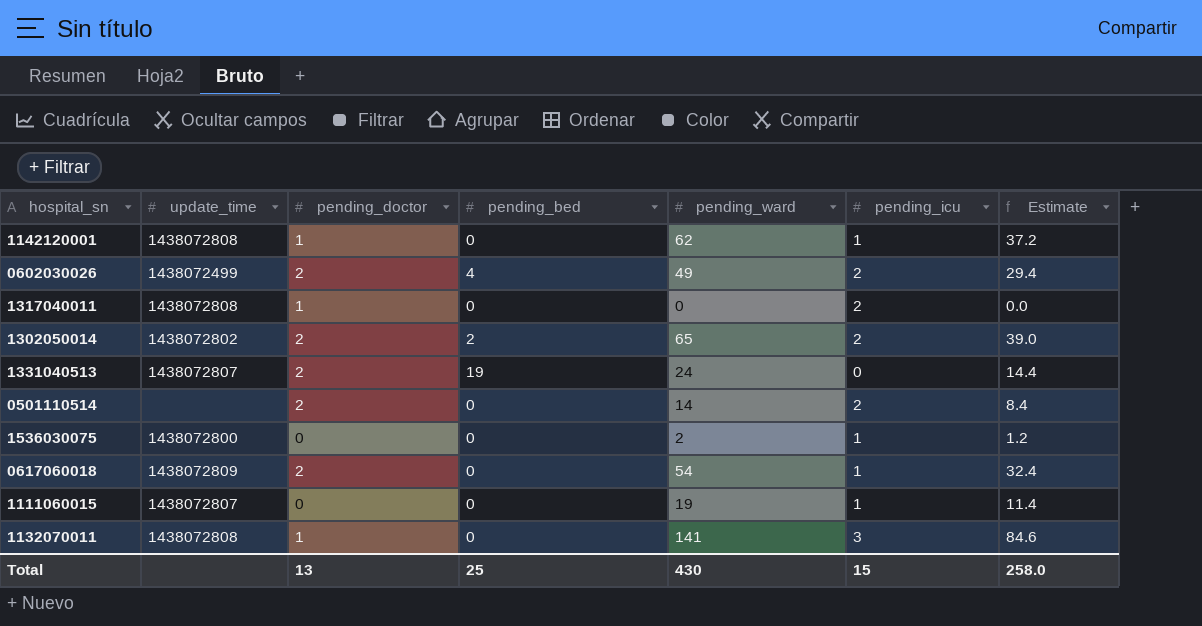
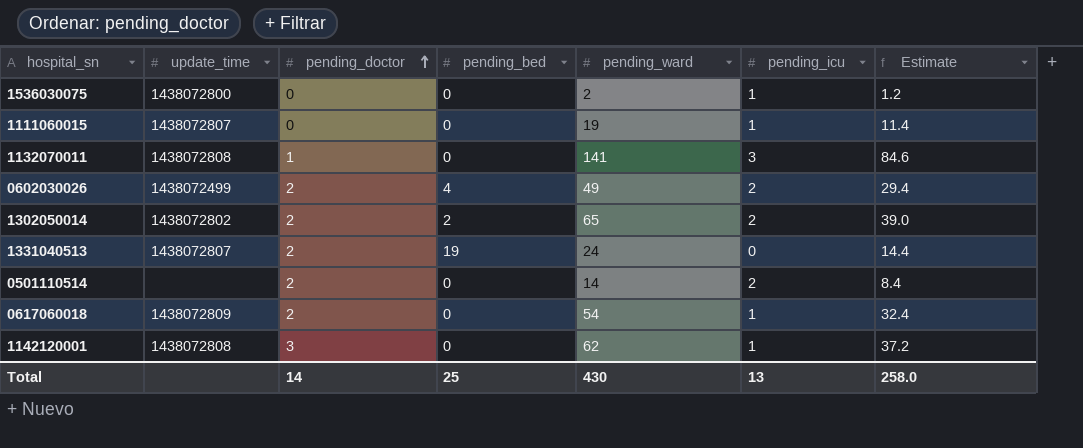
row order: none -> pending_doctor ascending
row 1317040011: 1438072808 | 1 | 0 | 0 | 2 | 0.0 -> none
1142120001 | pending_doctor: 1 -> 3
Total | pending_doctor: 13 -> 14
Total | pending_icu: 15 -> 13

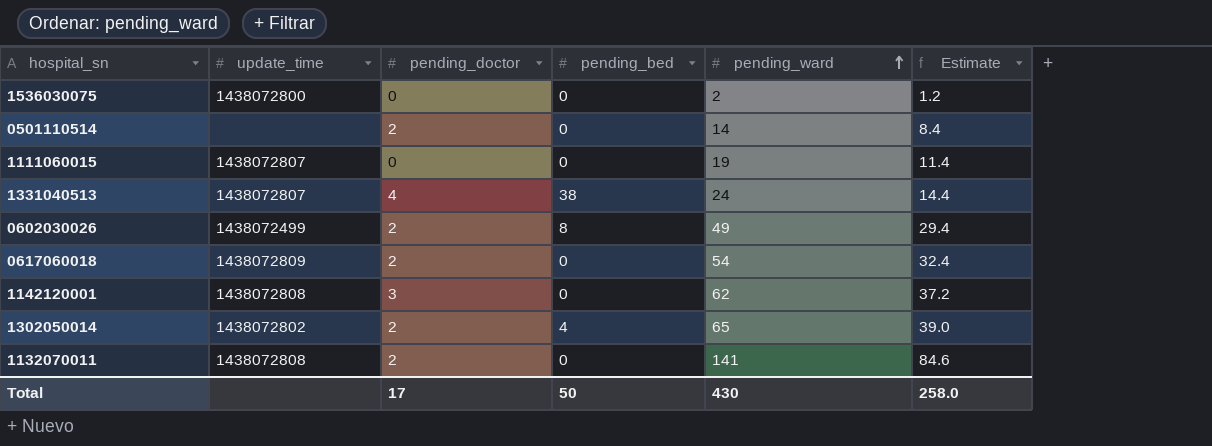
row order: pending_doctor ascending -> pending_ward ascending
column pending_icu | position: 6 -> none
1331040513 | pending_doctor: 2 -> 4
1331040513 | pending_bed: 19 -> 38
0602030026 | pending_bed: 4 -> 8
1302050014 | pending_bed: 2 -> 4
1132070011 | pending_doctor: 1 -> 2
Total | pending_doctor: 14 -> 17
Total | pending_bed: 25 -> 50

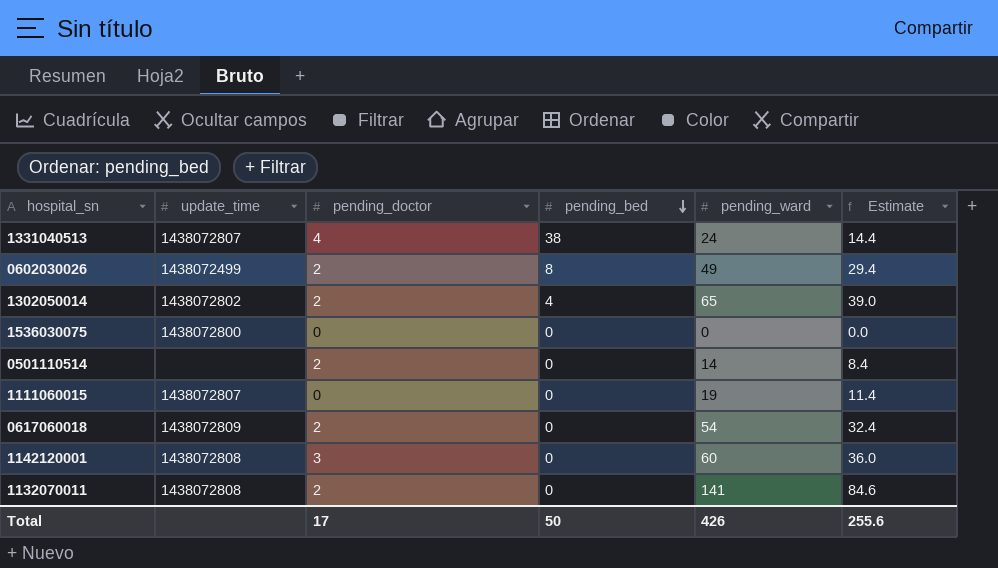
row order: pending_ward ascending -> pending_bed descending
1536030075 | pending_ward: 2 -> 0
1536030075 | Estimate: 1.2 -> 0.0
1142120001 | pending_ward: 62 -> 60
1142120001 | Estimate: 37.2 -> 36.0
Total | pending_ward: 430 -> 426
Total | Estimate: 258.0 -> 255.6

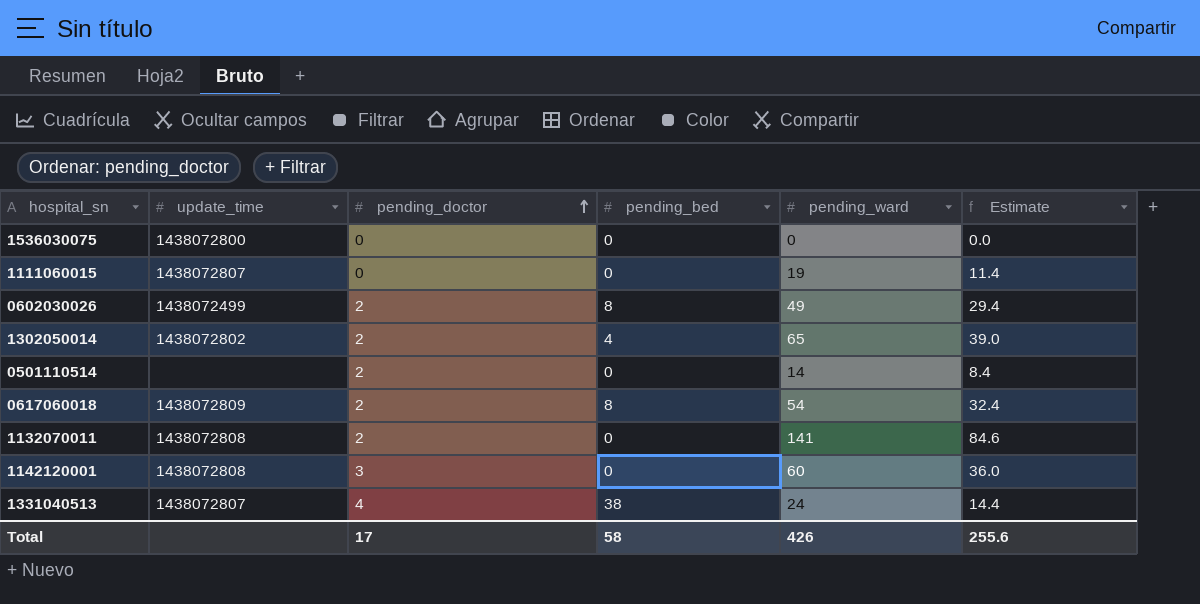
row order: pending_bed descending -> pending_doctor ascending
0617060018 | pending_bed: 0 -> 8
Total | pending_bed: 50 -> 58

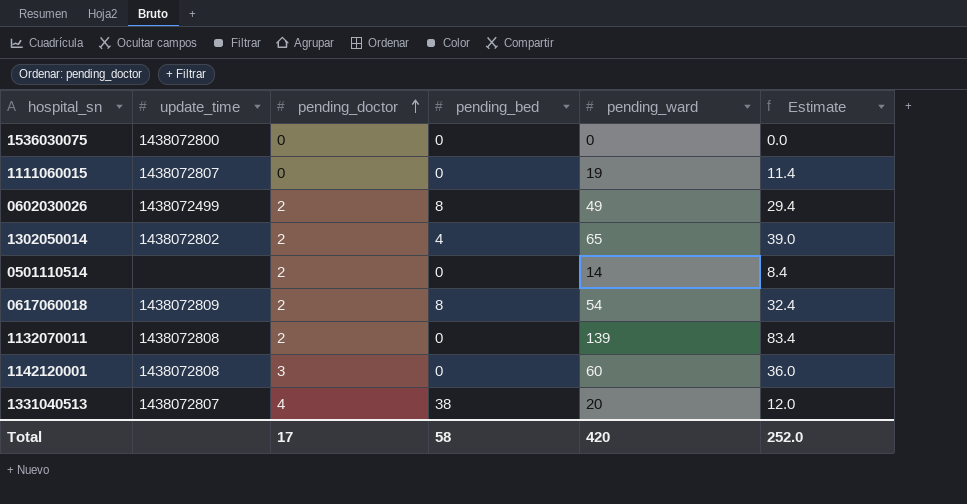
1132070011 | pending_ward: 141 -> 139
1132070011 | Estimate: 84.6 -> 83.4
1331040513 | pending_ward: 24 -> 20
1331040513 | Estimate: 14.4 -> 12.0
Total | pending_ward: 426 -> 420
Total | Estimate: 255.6 -> 252.0

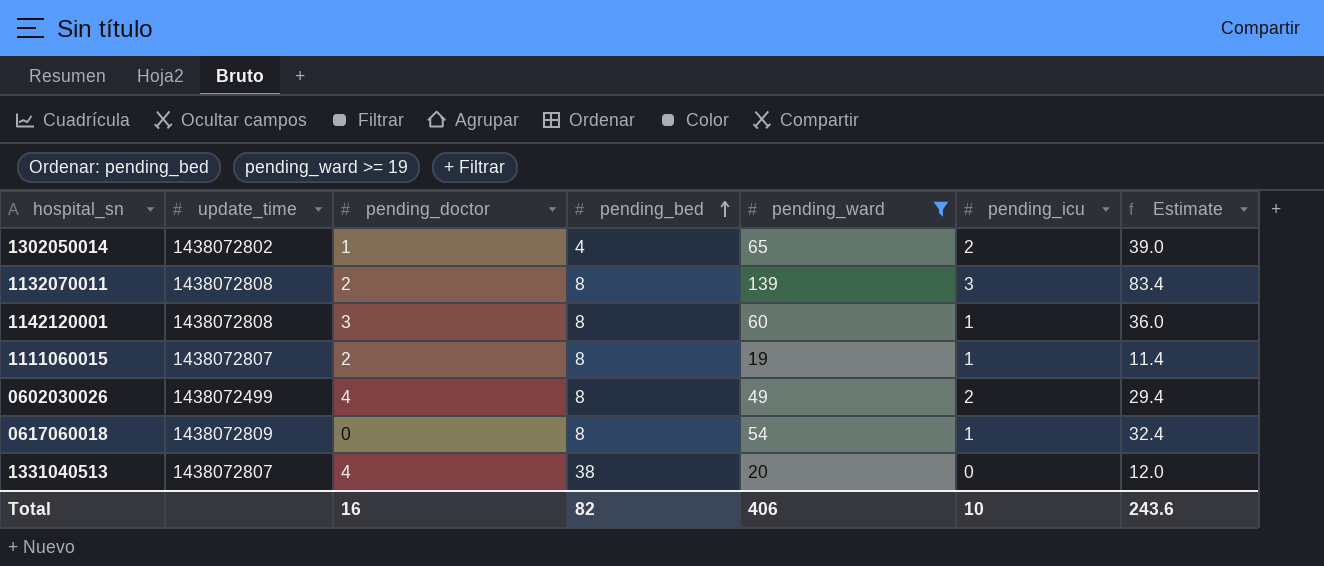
filter: none -> pending_ward >= 19
row order: pending_doctor ascending -> pending_bed ascending
column pending_icu | position: none -> 6
1302050014 | pending_doctor: 2 -> 1
1132070011 | pending_bed: 0 -> 8
1142120001 | pending_bed: 0 -> 8
1111060015 | pending_doctor: 0 -> 2
1111060015 | pending_bed: 0 -> 8
0602030026 | pending_doctor: 2 -> 4
0617060018 | pending_doctor: 2 -> 0
Total | pending_doctor: 17 -> 16
Total | pending_bed: 58 -> 82
Total | pending_ward: 420 -> 406
Total | Estimate: 252.0 -> 243.6

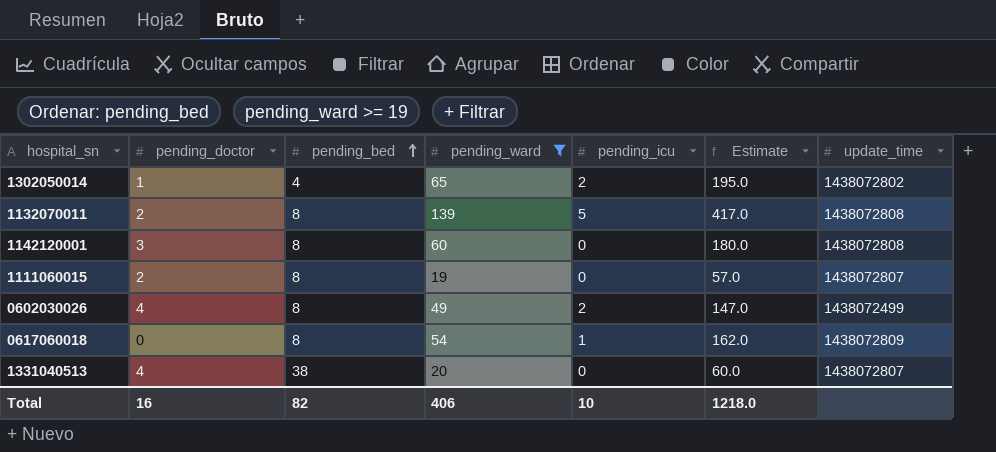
column Estimate | formula: [pending_ward] * 0.6 -> [pending_ward] * 3
column update_time | position: 2 -> 7
1132070011 | pending_icu: 3 -> 5
1142120001 | pending_icu: 1 -> 0
1111060015 | pending_icu: 1 -> 0
Total | Estimate: 243.6 -> 1218.0

